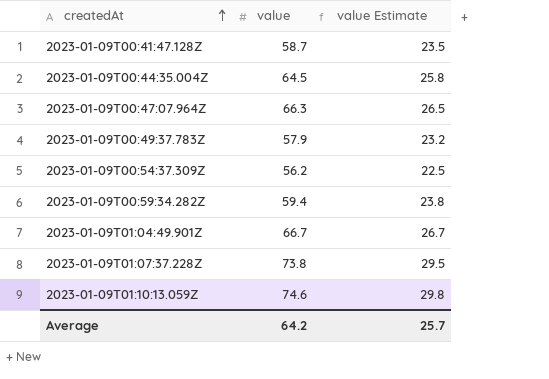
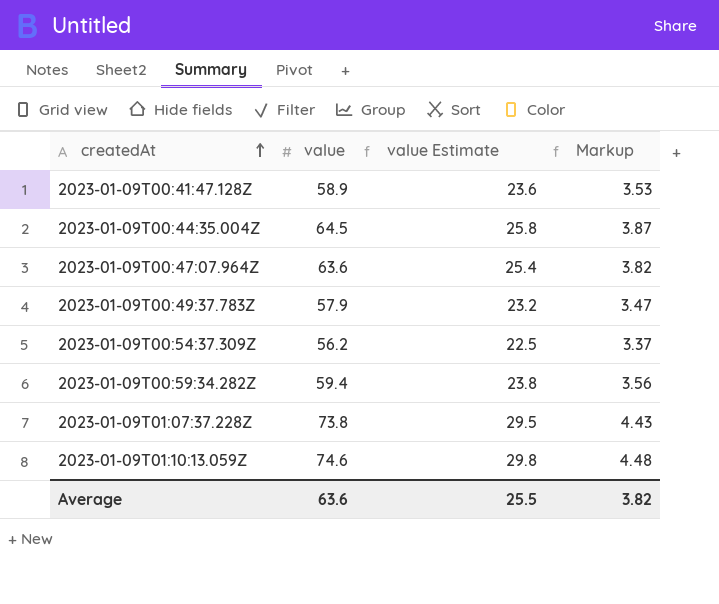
column Markup | formula: none -> [value] * 0.06
row 2023-01-09T01:04:49.901Z: 66.7 | 26.7 -> none
2023-01-09T00:41:47.128Z | value: 58.7 -> 58.9
2023-01-09T00:41:47.128Z | value Estimate: 23.5 -> 23.6
2023-01-09T00:47:07.964Z | value: 66.3 -> 63.6
2023-01-09T00:47:07.964Z | value Estimate: 26.5 -> 25.4
Average | value: 64.2 -> 63.6
Average | value Estimate: 25.7 -> 25.5

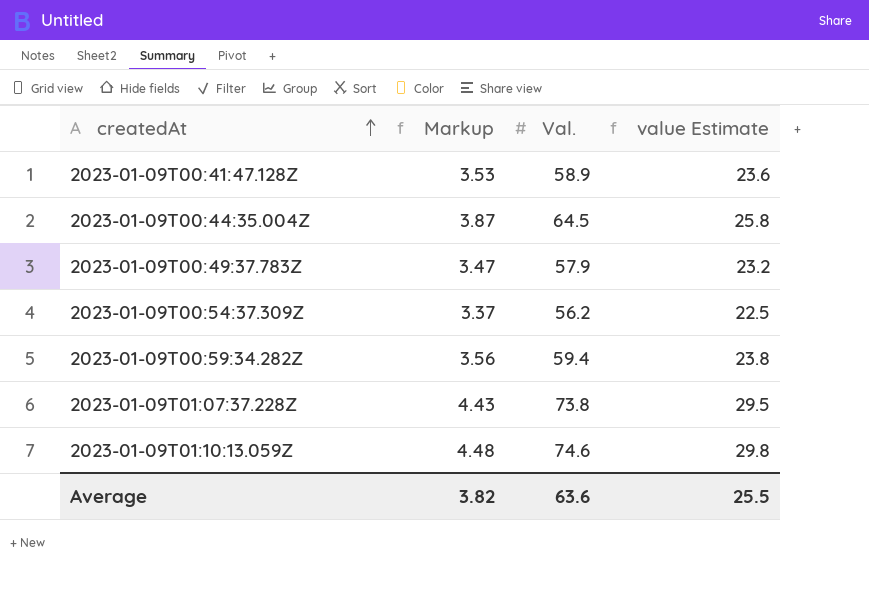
column Markup | position: 4 -> 2
column name: value -> Val.
row 2023-01-09T00:47:07.964Z: 63.6 | 25.4 | 3.82 -> none

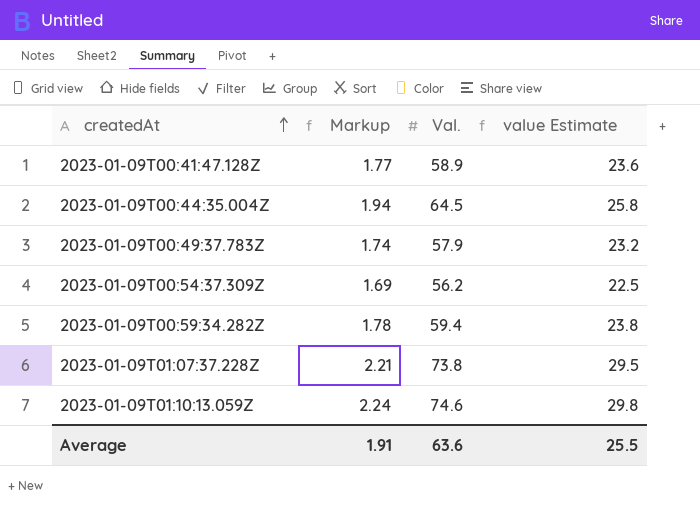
column Markup | formula: [Val.] * 0.06 -> [Val.] * 0.03
Average | Markup: 3.82 -> 1.91

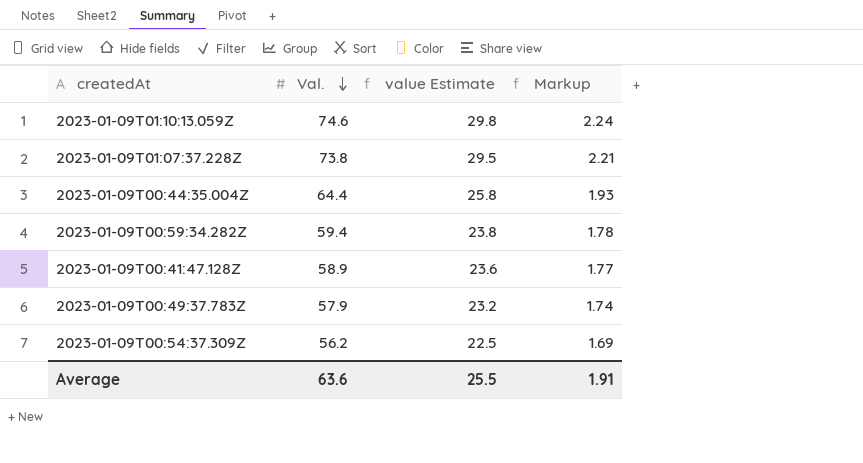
row order: createdAt ascending -> Val. descending
column Markup | position: 2 -> 4
2023-01-09T00:44:35.004Z | Val.: 64.5 -> 64.4
2023-01-09T00:44:35.004Z | Markup: 1.94 -> 1.93

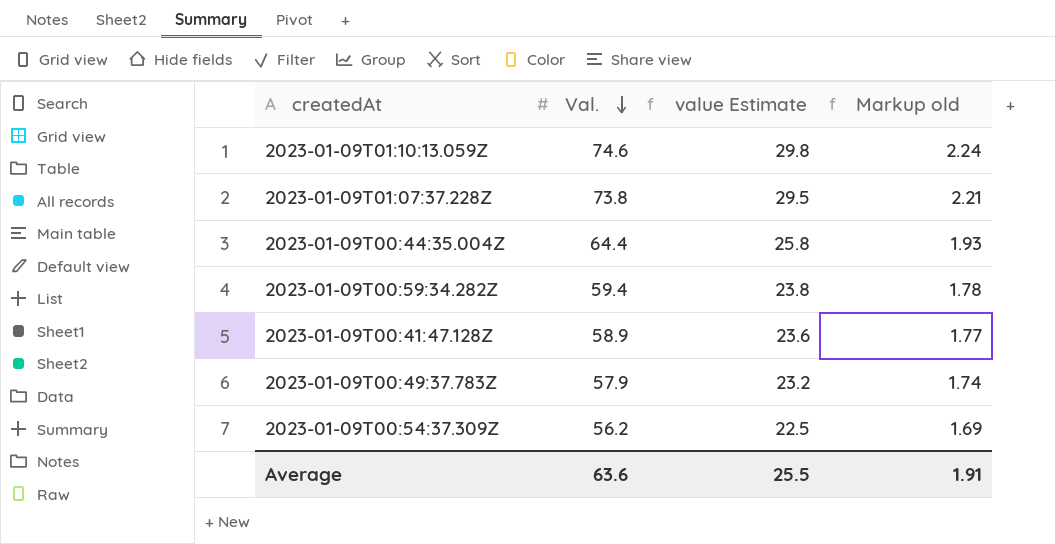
column name: Markup -> Markup old

